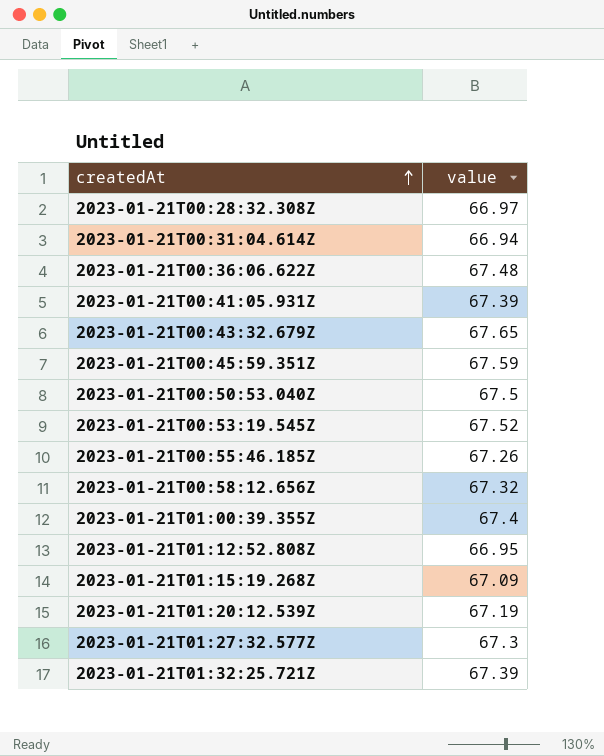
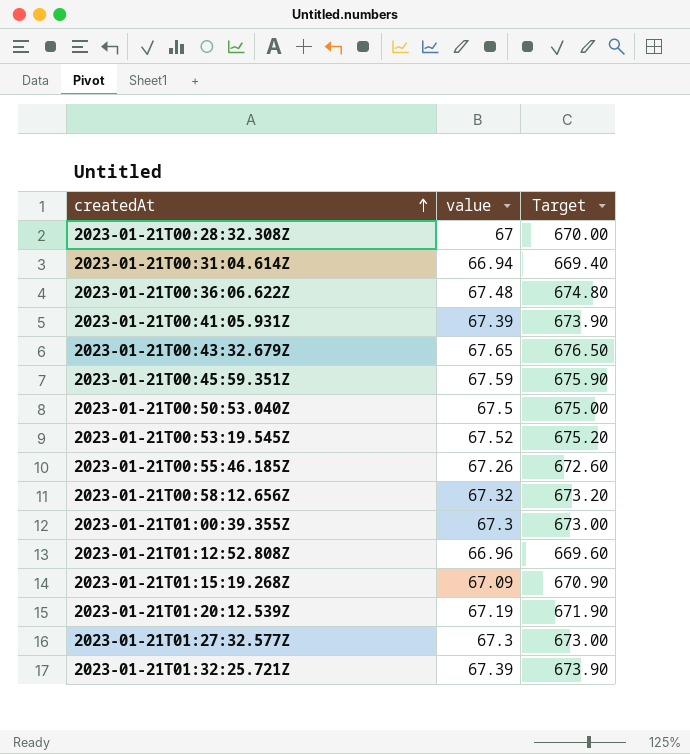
column Target | formula: none -> [value] * 10
2023-01-21T00:28:32.308Z | value: 66.97 -> 67
2023-01-21T01:00:39.355Z | value: 67.4 -> 67.3
2023-01-21T01:12:52.808Z | value: 66.95 -> 66.96

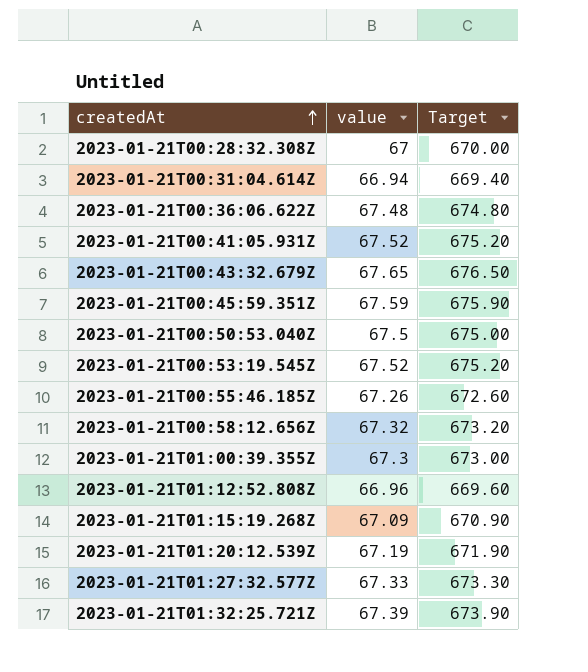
2023-01-21T00:41:05.931Z | value: 67.39 -> 67.52
2023-01-21T00:41:05.931Z | Target: 673.90 -> 675.20
2023-01-21T01:27:32.577Z | value: 67.3 -> 67.33
2023-01-21T01:27:32.577Z | Target: 673.00 -> 673.30

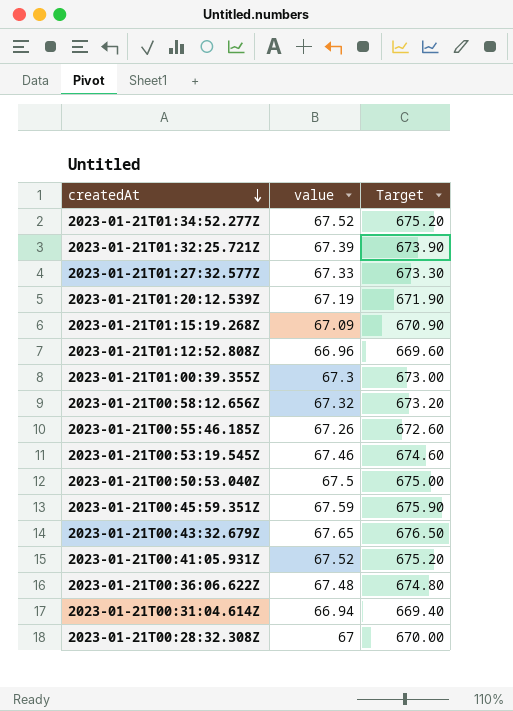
row order: createdAt ascending -> createdAt descending
row 2023-01-21T01:34:52.277Z: none -> 67.52 | 675.20
2023-01-21T00:53:19.545Z | value: 67.52 -> 67.46
2023-01-21T00:53:19.545Z | Target: 675.20 -> 674.60

